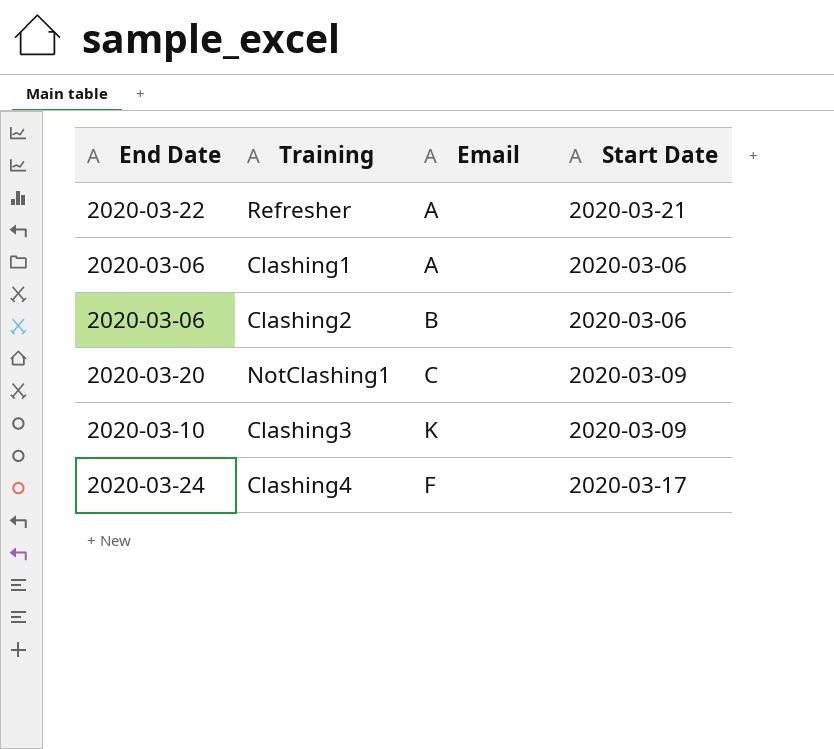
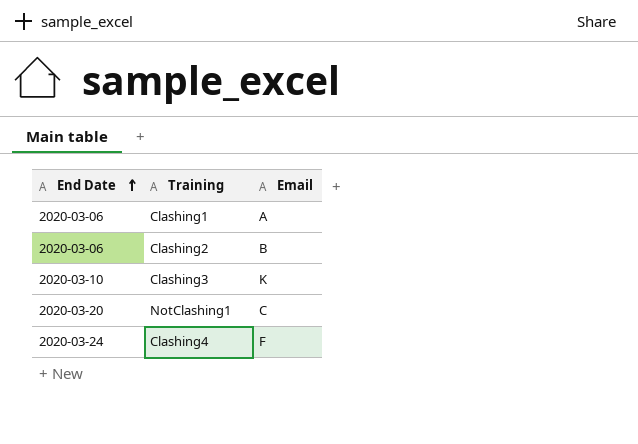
row order: none -> End Date ascending
column Start Date | position: 4 -> none
row Refresher: 2020-03-22 | A | 2020-03-21 -> none

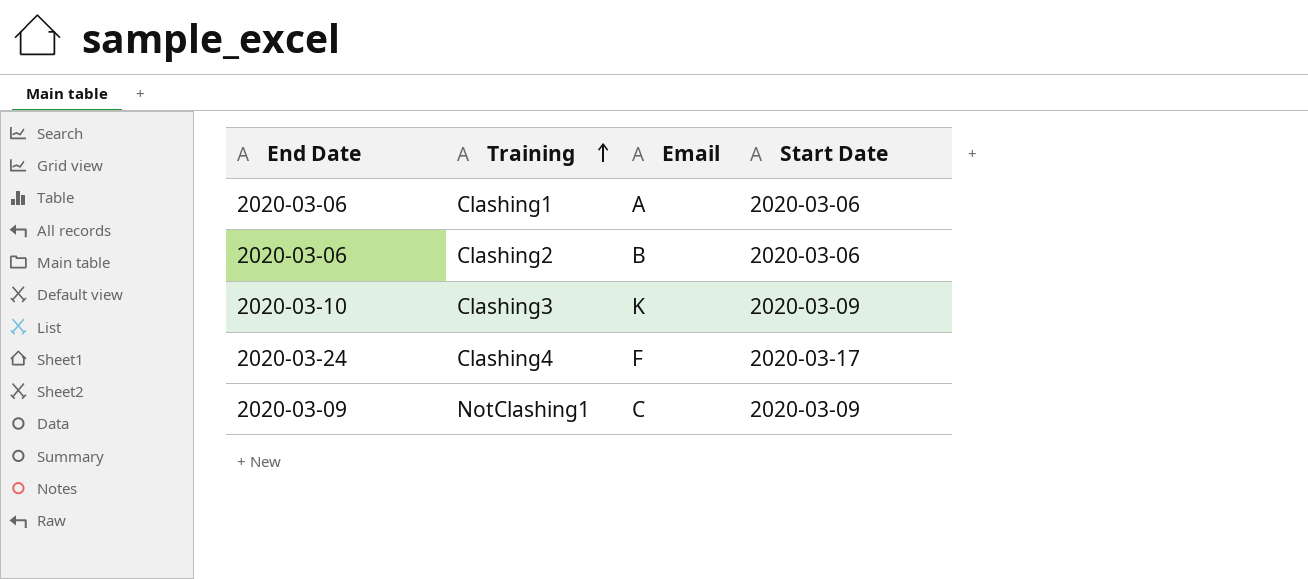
row order: End Date ascending -> Training ascending
column Start Date | position: none -> 4
NotClashing1 | End Date: 2020-03-20 -> 2020-03-09

